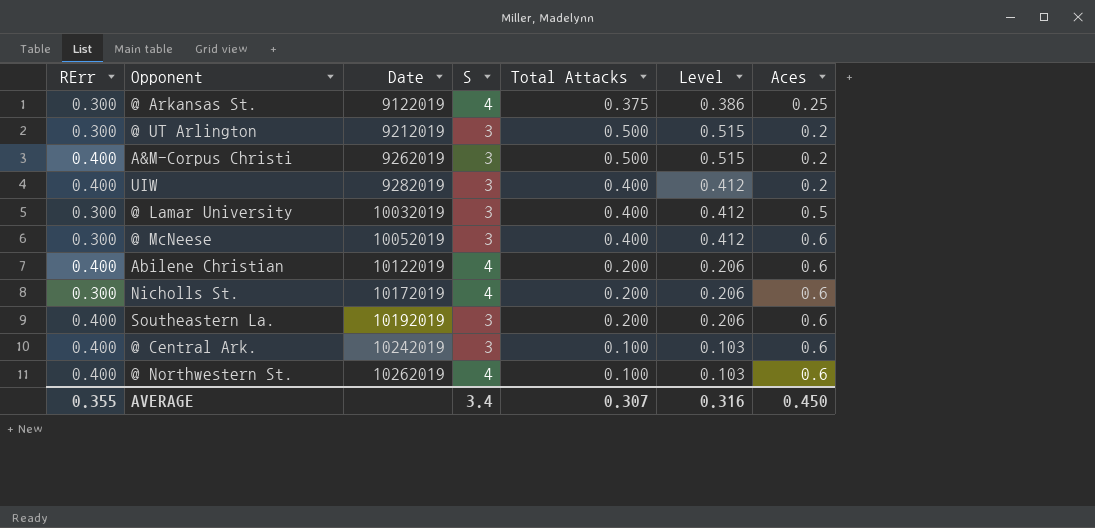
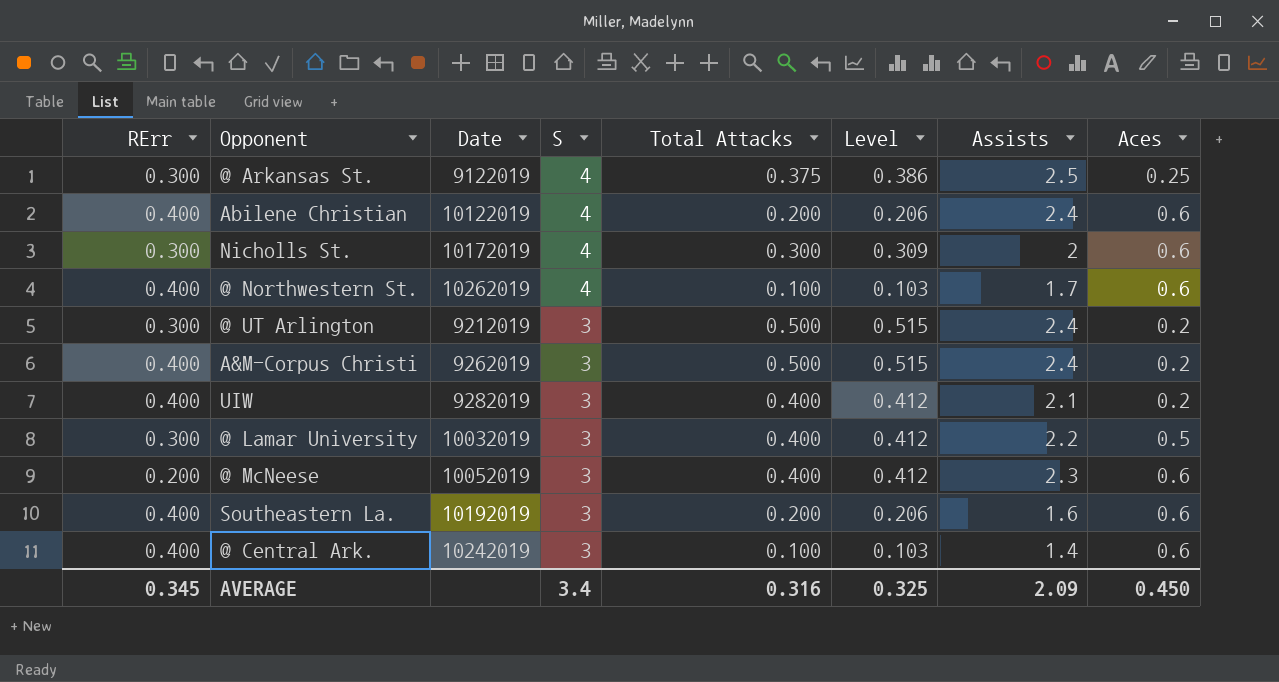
row order: Date ascending -> S descending
column Assists | position: none -> 7
Nicholls St. | Total Attacks: 0.200 -> 0.300
Nicholls St. | Level: 0.206 -> 0.309
@ McNeese | RErr: 0.300 -> 0.200
AVERAGE | RErr: 0.355 -> 0.345
AVERAGE | Total Attacks: 0.307 -> 0.316
AVERAGE | Level: 0.316 -> 0.325

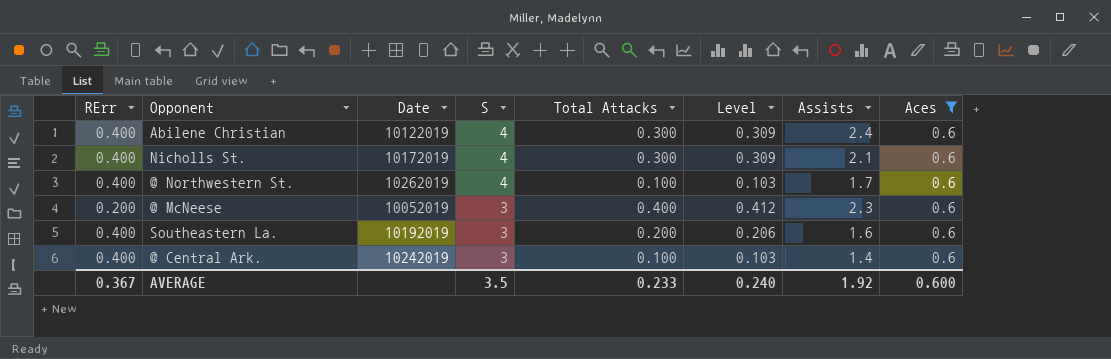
filter: none -> Aces = 0.6
Abilene Christian | Total Attacks: 0.200 -> 0.300
Abilene Christian | Level: 0.206 -> 0.309
Nicholls St. | RErr: 0.300 -> 0.400
Nicholls St. | Assists: 2 -> 2.1
AVERAGE | RErr: 0.345 -> 0.367
AVERAGE | S: 3.4 -> 3.5
AVERAGE | Total Attacks: 0.316 -> 0.233
AVERAGE | Level: 0.325 -> 0.240
AVERAGE | Assists: 2.09 -> 1.92
AVERAGE | Aces: 0.450 -> 0.600

